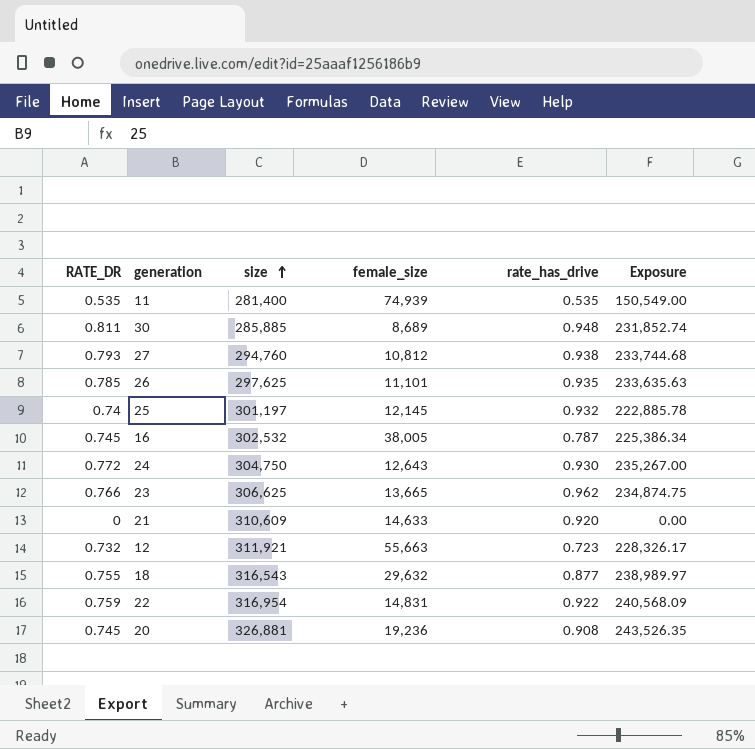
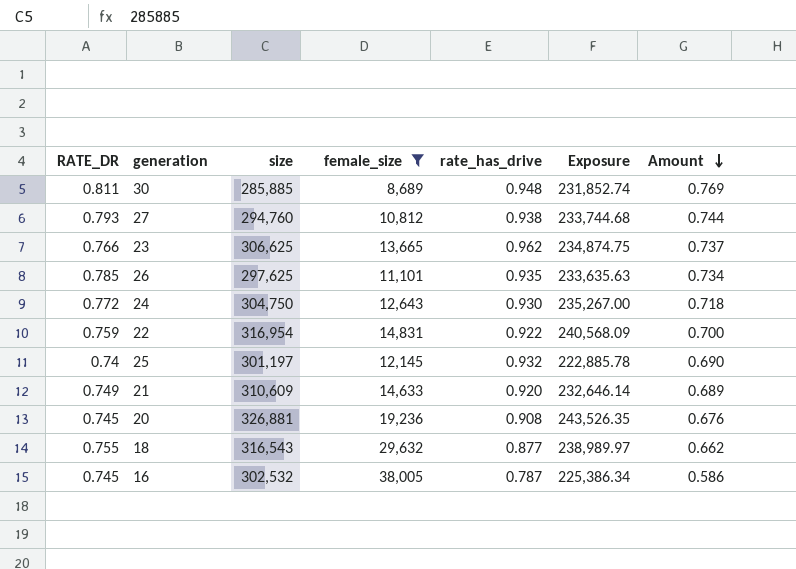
filter: none -> female_size <= 38,005
row order: size ascending -> Amount descending
column Amount | formula: none -> [RATE_DR] * [rate_has_drive]
21 | RATE_DR: 0 -> 0.749
21 | Exposure: 0.00 -> 232,646.14

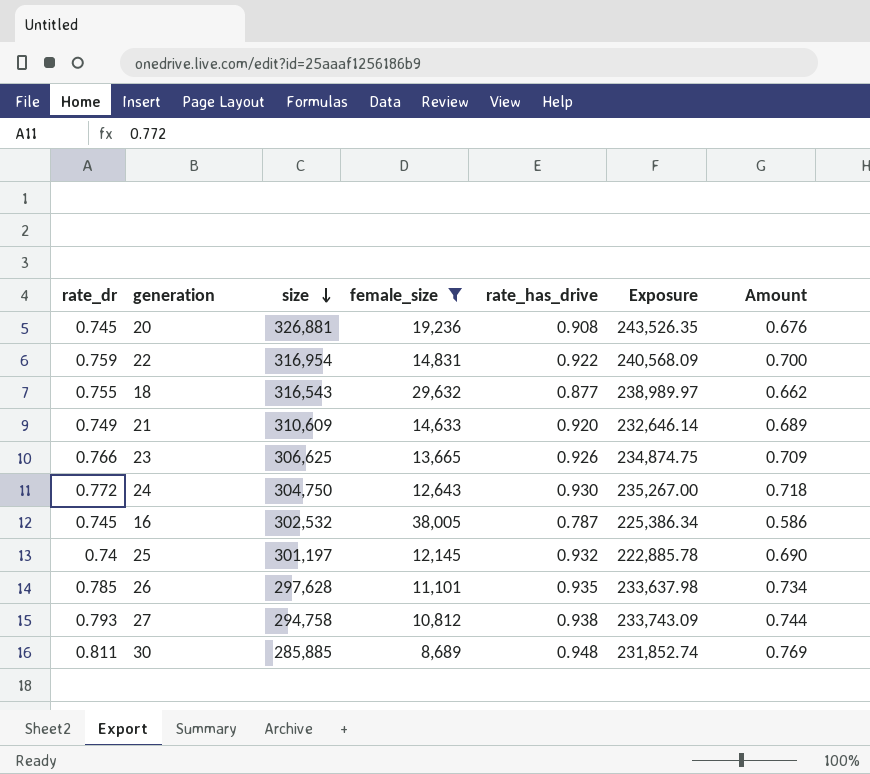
row order: Amount descending -> size descending
column name: RATE_DR -> rate_dr
23 | rate_has_drive: 0.962 -> 0.926
23 | Amount: 0.737 -> 0.709
26 | size: 297,625 -> 297,628
26 | Exposure: 233,635.63 -> 233,637.98
27 | size: 294,760 -> 294,758
27 | Exposure: 233,744.68 -> 233,743.09

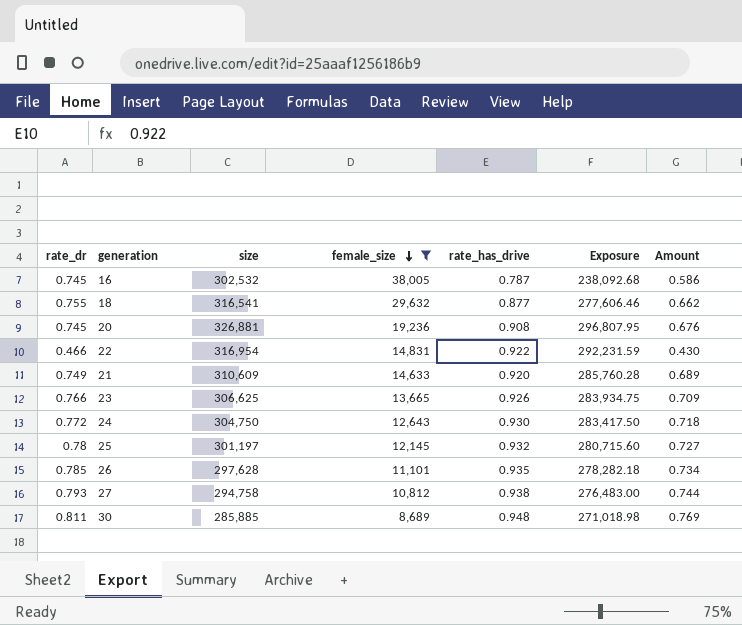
row order: size descending -> female_size descending
column Exposure | formula: [rate_dr] * [size] -> [size] * [rate_has_drive]
18 | size: 316,543 -> 316,541
22 | rate_dr: 0.759 -> 0.466
22 | Amount: 0.700 -> 0.430
25 | rate_dr: 0.74 -> 0.78
25 | Amount: 0.690 -> 0.727

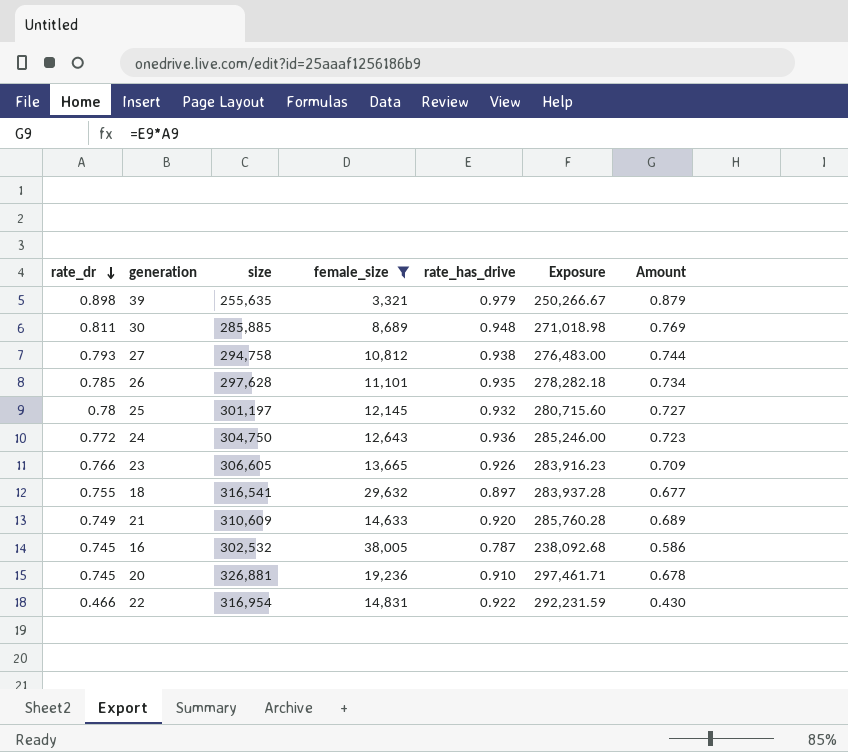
row order: female_size descending -> rate_dr descending
row 39: none -> 0.898 | 255,635 | 3,321 | 0.979 | 250,266.67 | 0.879
24 | rate_has_drive: 0.930 -> 0.936
24 | Exposure: 283,417.50 -> 285,246.00
24 | Amount: 0.718 -> 0.723
23 | size: 306,625 -> 306,605
23 | Exposure: 283,934.75 -> 283,916.23
18 | rate_has_drive: 0.877 -> 0.897
18 | Exposure: 277,606.46 -> 283,937.28
18 | Amount: 0.662 -> 0.677
20 | rate_has_drive: 0.908 -> 0.910
20 | Exposure: 296,807.95 -> 297,461.71
20 | Amount: 0.676 -> 0.678

